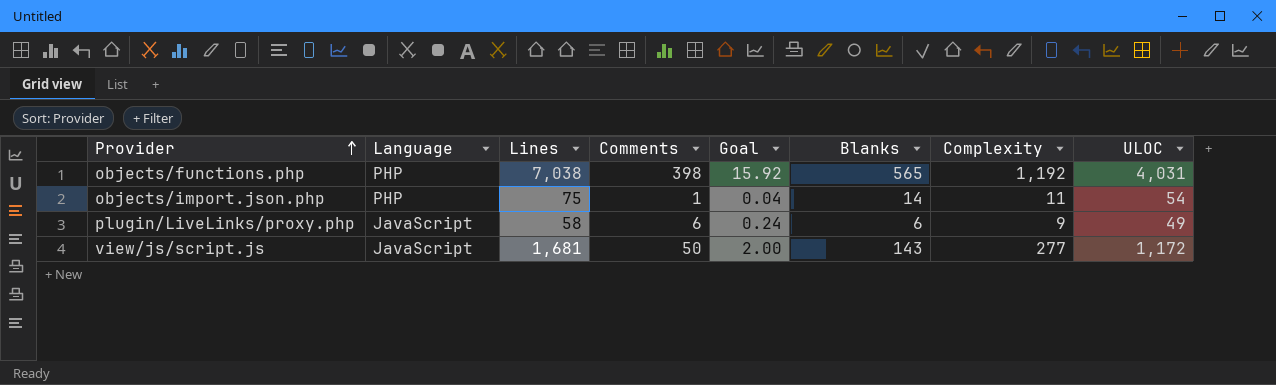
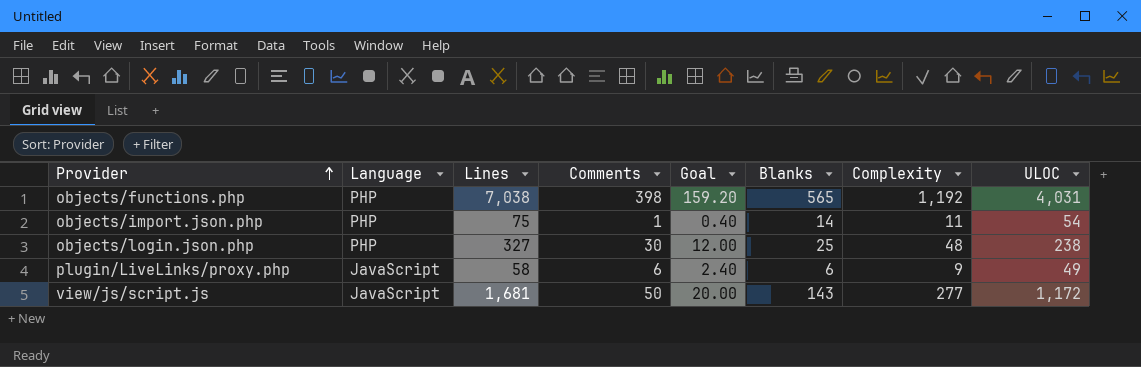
column Goal | formula: [Comments] * 0.04 -> [Comments] * 0.4
row objects/login.json.php: none -> PHP | 327 | 30 | 12.00 | 25 | 48 | 238

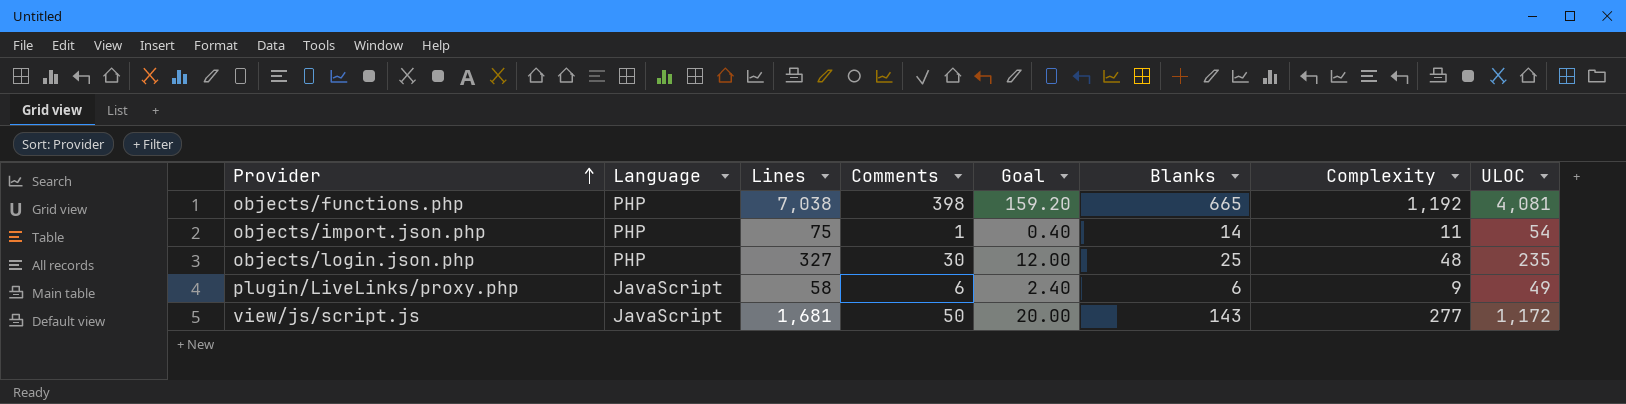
objects/functions.php | Blanks: 565 -> 665
objects/functions.php | ULOC: 4,031 -> 4,081
objects/login.json.php | ULOC: 238 -> 235

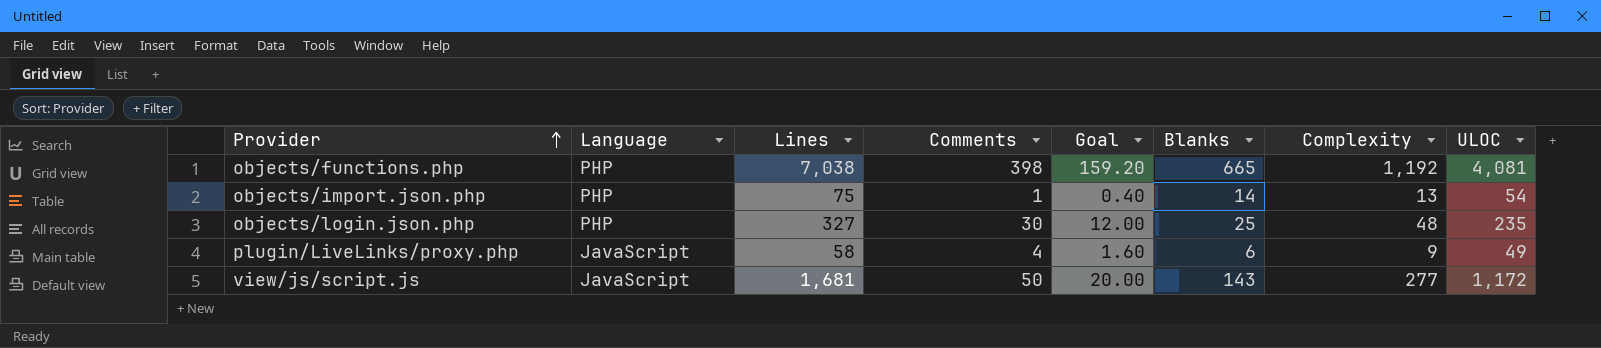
objects/import.json.php | Complexity: 11 -> 13
plugin/LiveLinks/proxy.php | Comments: 6 -> 4
plugin/LiveLinks/proxy.php | Goal: 2.40 -> 1.60

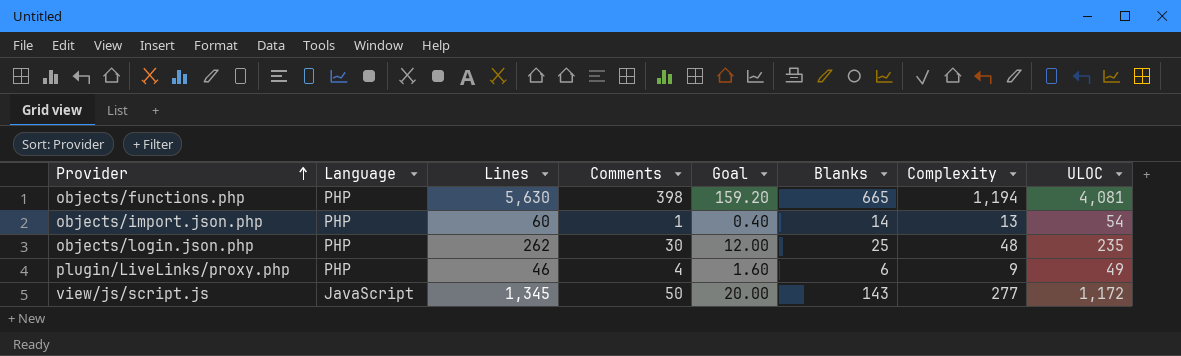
objects/functions.php | Lines: 7,038 -> 5,630
objects/functions.php | Complexity: 1,192 -> 1,194
objects/import.json.php | Lines: 75 -> 60
objects/login.json.php | Lines: 327 -> 262
plugin/LiveLinks/proxy.php | Language: JavaScript -> PHP
plugin/LiveLinks/proxy.php | Lines: 58 -> 46
view/js/script.js | Lines: 1,681 -> 1,345

